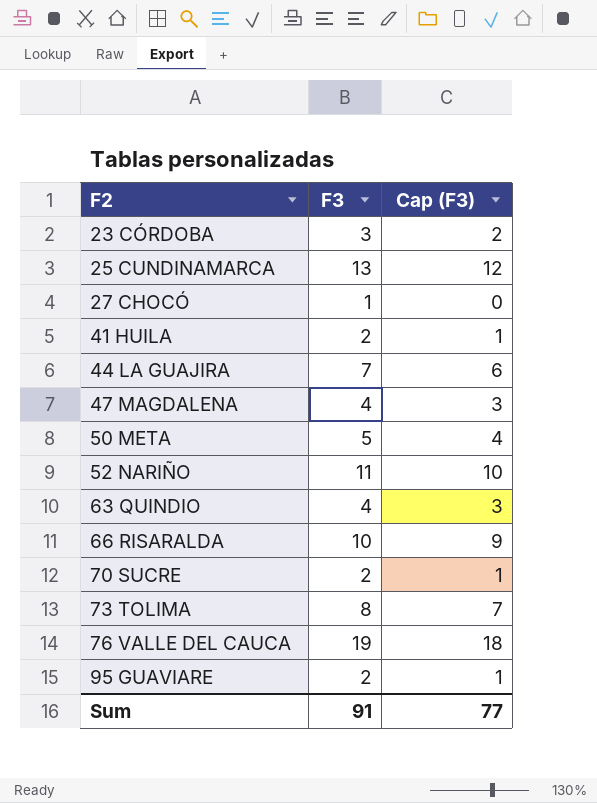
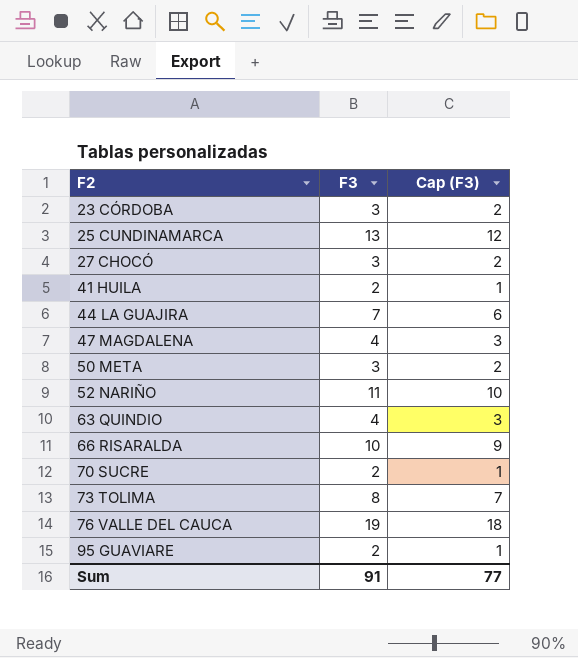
27 CHOCÓ | F3: 1 -> 3
27 CHOCÓ | Cap (F3): 0 -> 2
50 META | F3: 5 -> 3
50 META | Cap (F3): 4 -> 2

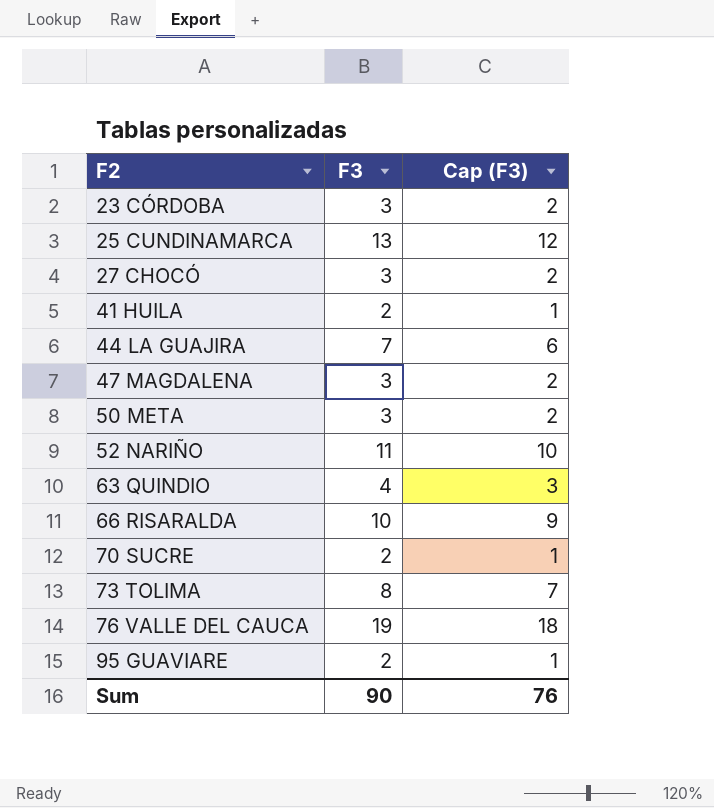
47 MAGDALENA | F3: 4 -> 3
47 MAGDALENA | Cap (F3): 3 -> 2
Sum | F3: 91 -> 90
Sum | Cap (F3): 77 -> 76

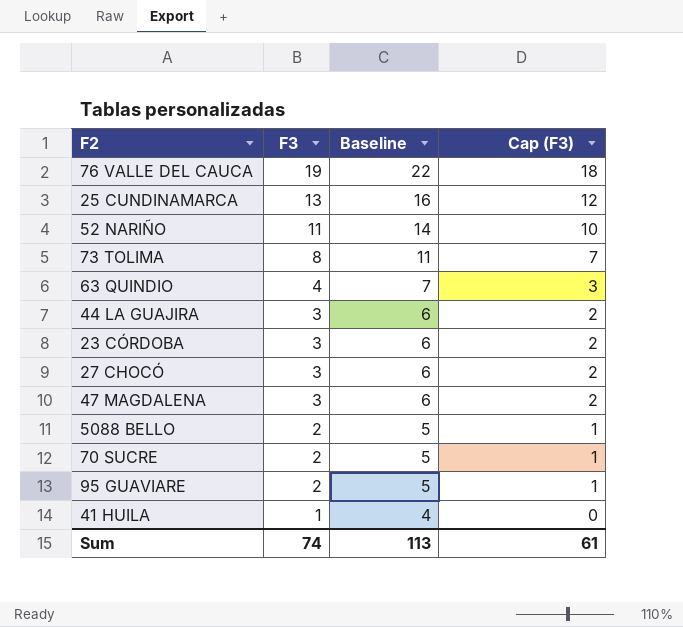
row order: F2 ascending -> F3 descending
column Baseline | formula: none -> [F3] + 3
row 50 META: 3 | 2 -> none
row 66 RISARALDA: 10 | 9 -> none
44 LA GUAJIRA | F3: 7 -> 3
44 LA GUAJIRA | Cap (F3): 6 -> 2
row 5088 BELLO: none -> 2 | 5 | 1
41 HUILA | F3: 2 -> 1
41 HUILA | Cap (F3): 1 -> 0
Sum | F3: 90 -> 74
Sum | Cap (F3): 76 -> 61

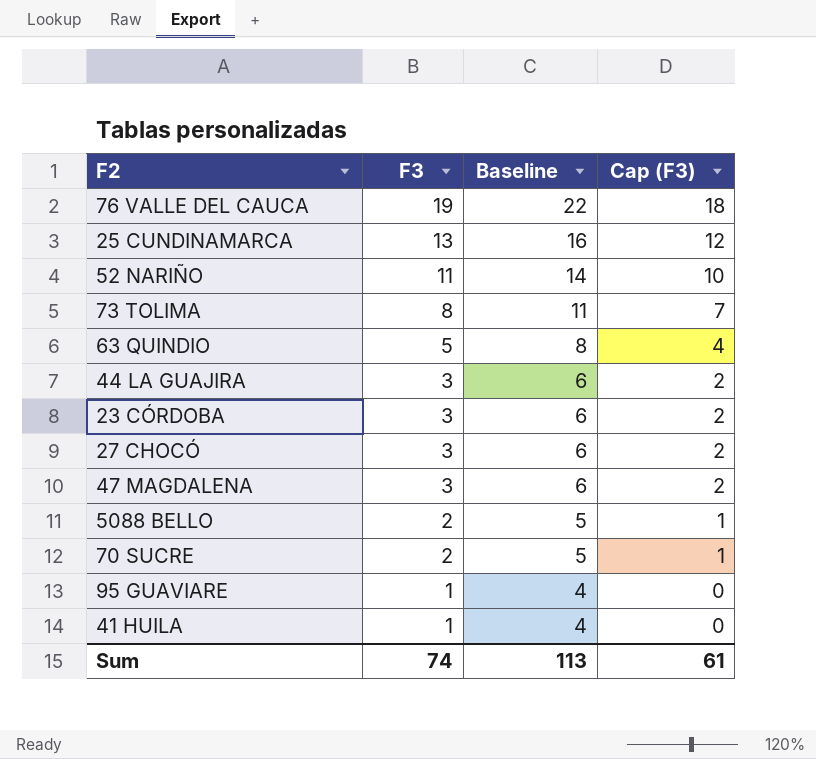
63 QUINDIO | F3: 4 -> 5
63 QUINDIO | Baseline: 7 -> 8
63 QUINDIO | Cap (F3): 3 -> 4
95 GUAVIARE | F3: 2 -> 1
95 GUAVIARE | Baseline: 5 -> 4
95 GUAVIARE | Cap (F3): 1 -> 0

